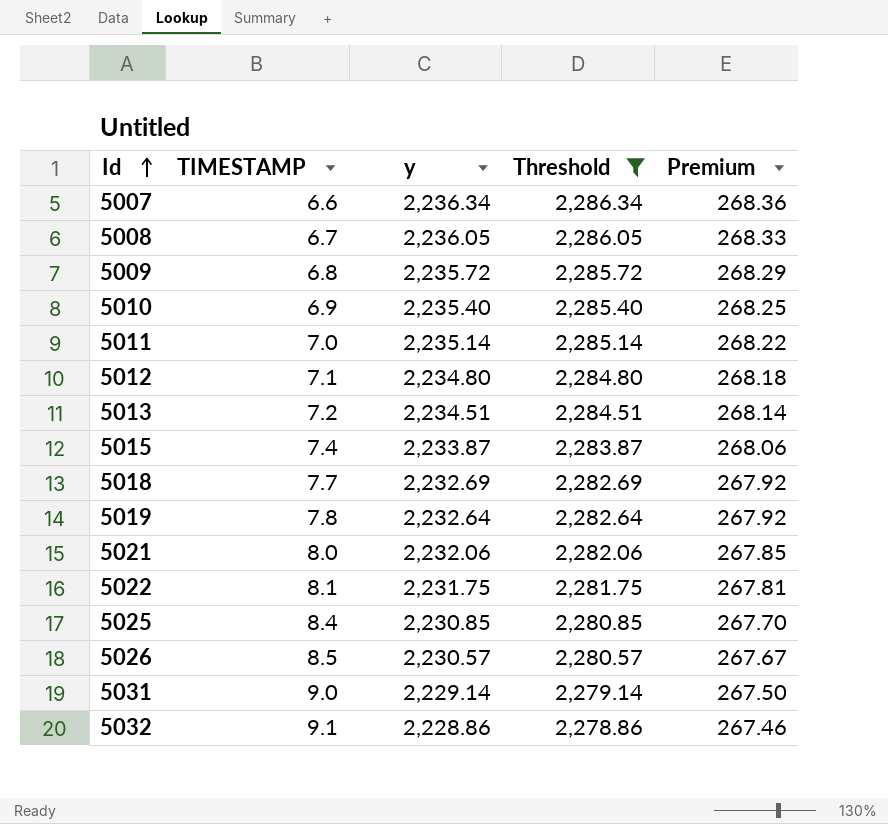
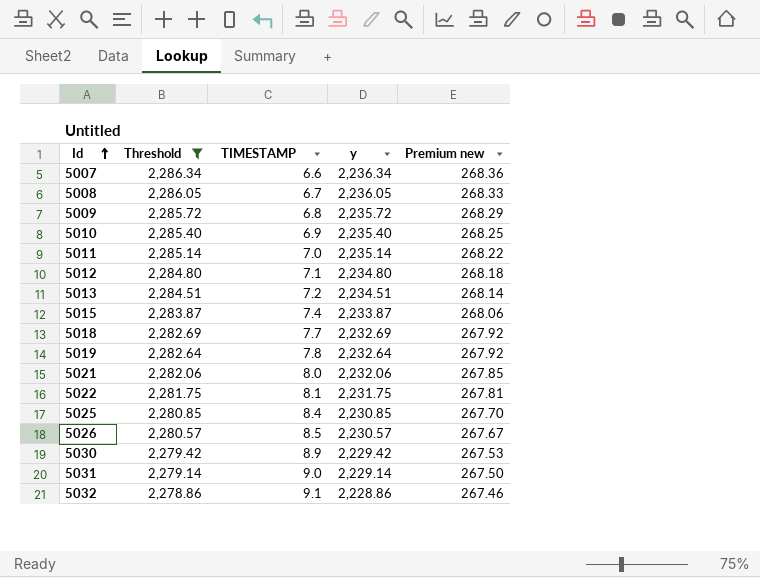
column Threshold | position: 4 -> 2
column name: Premium -> Premium new
row 5030: none -> 2,279.42 | 8.9 | 2,229.42 | 267.53

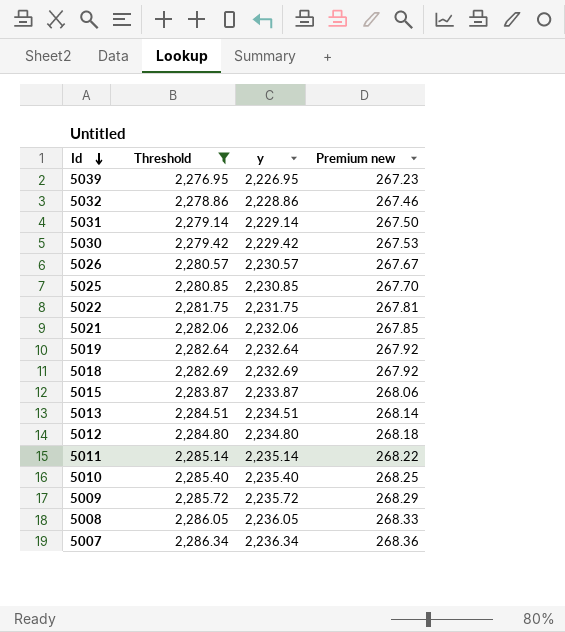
row order: Id ascending -> Id descending
column TIMESTAMP | position: 3 -> none
row 5039: none -> 2,276.95 | 2,226.95 | 267.23

